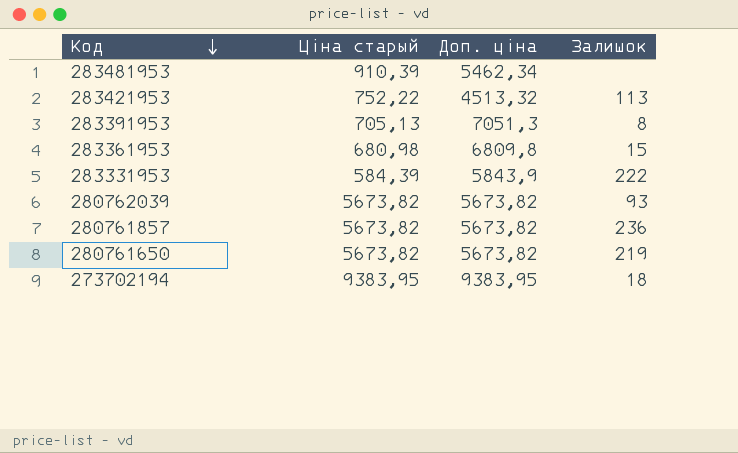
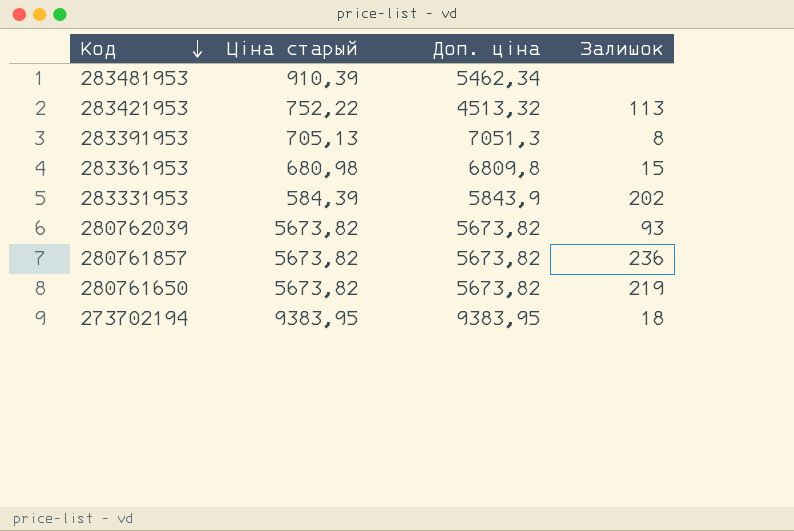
283331953 | Залишок: 222 -> 202

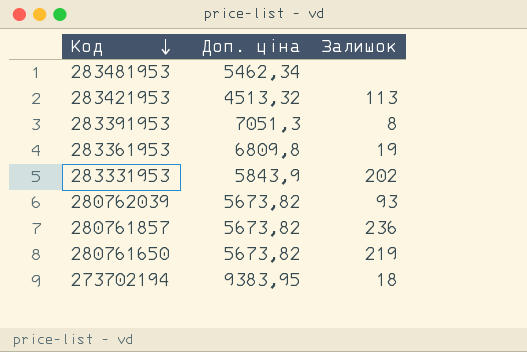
column Ціна старый | position: 2 -> none
283361953 | Залишок: 15 -> 19

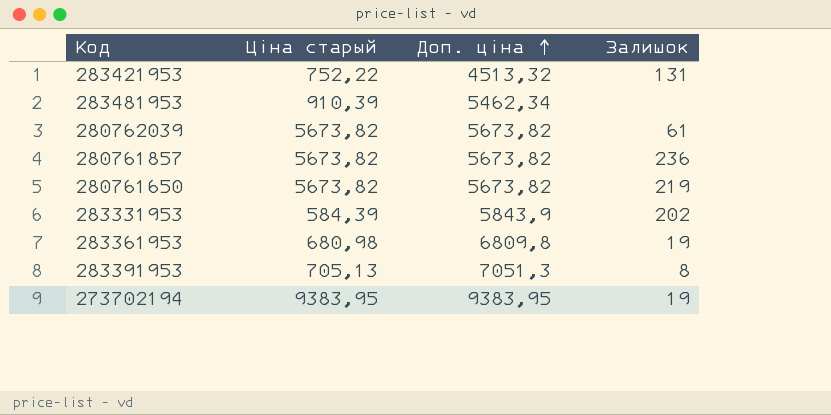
row order: Код descending -> Доп. ціна ascending
column Ціна старый | position: none -> 2
283421953 | Залишок: 113 -> 131
280762039 | Залишок: 93 -> 61
273702194 | Залишок: 18 -> 19

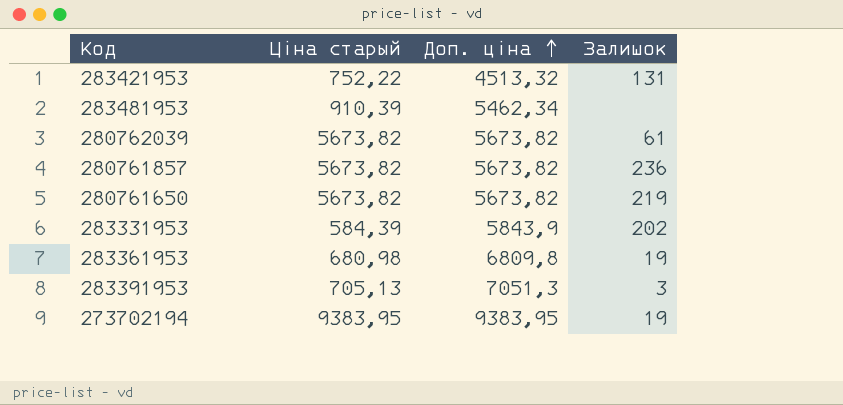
283391953 | Залишок: 8 -> 3

